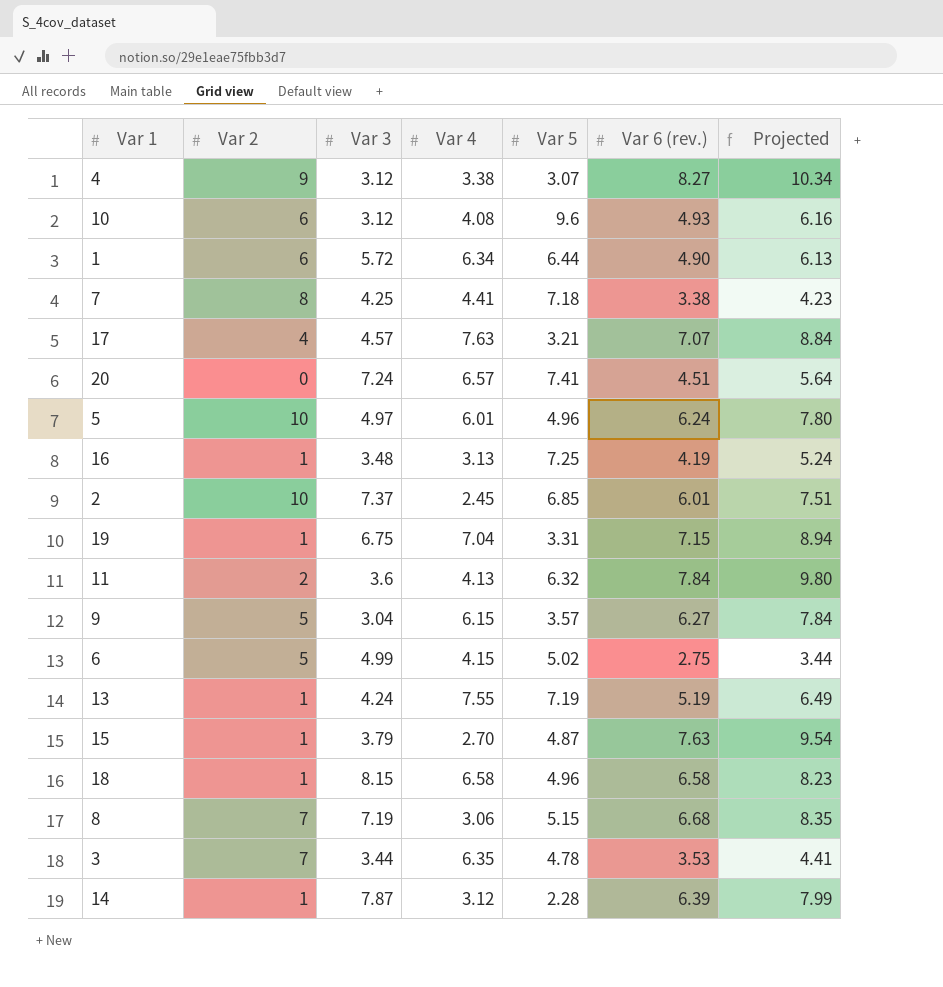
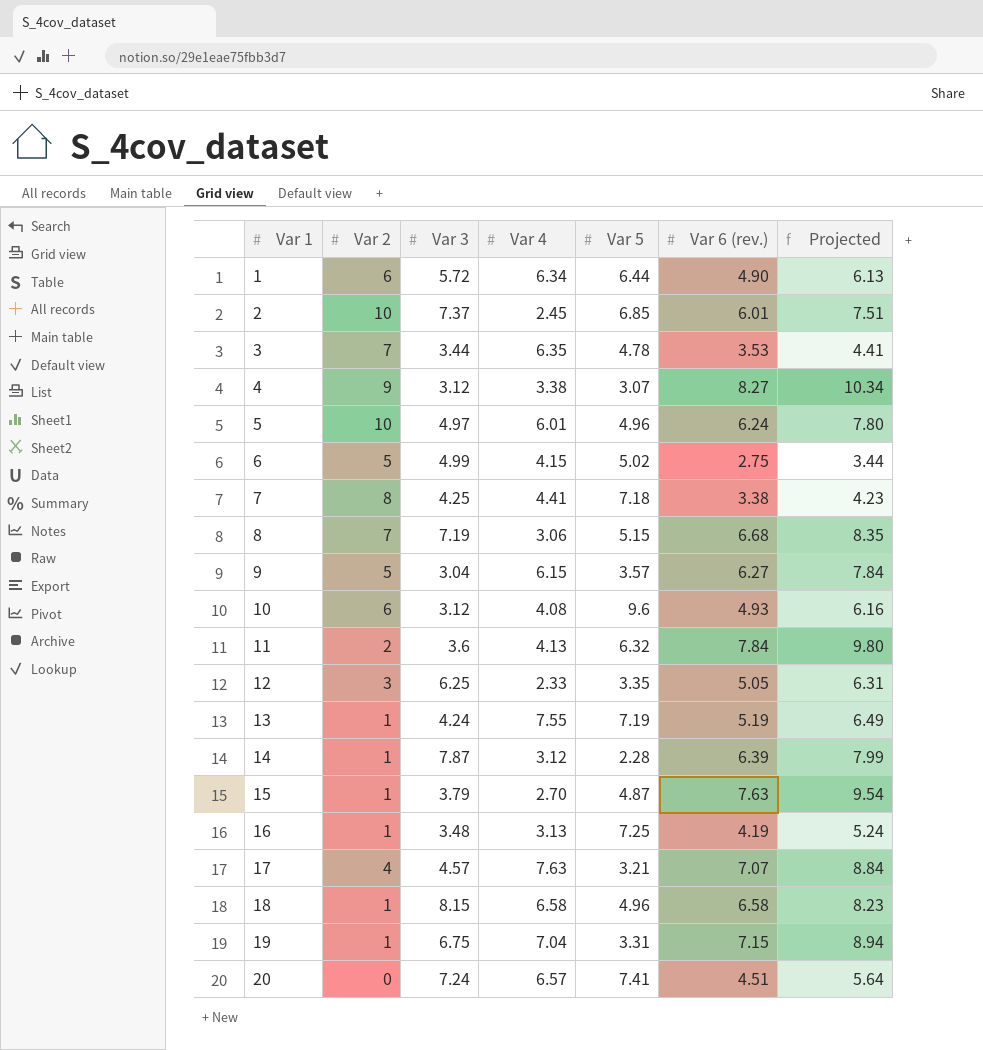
row order: none -> Var 1 ascending
row 12: none -> 3 | 6.25 | 2.33 | 3.35 | 5.05 | 6.31

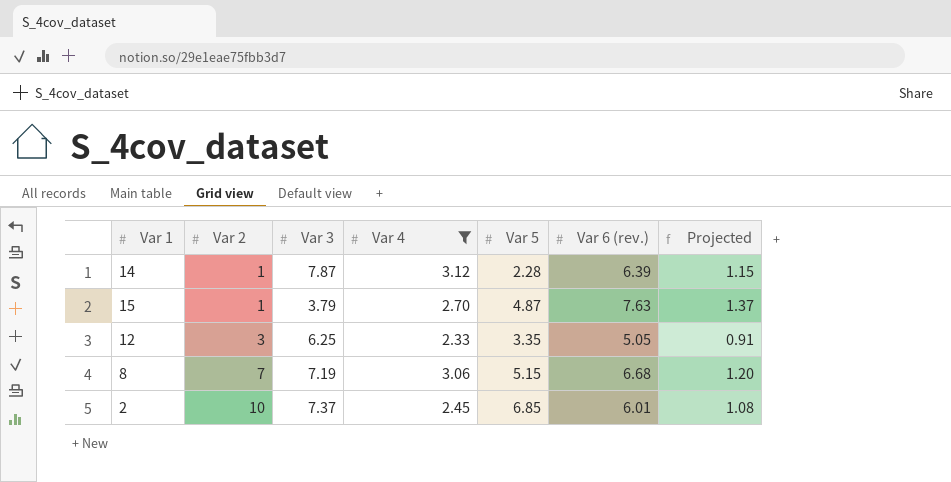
filter: none -> Var 4 <= 3.12
row order: Var 1 ascending -> Var 2 ascending
column Projected | formula: [Var 6 (rev.)] * 1.25 -> [Var 6 (rev.)] * 0.18

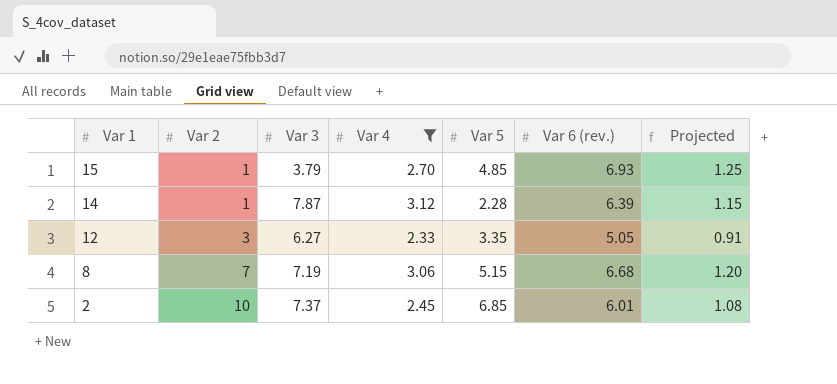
row order: Var 2 ascending -> Var 1 descending
15 | Var 5: 4.87 -> 4.85
15 | Var 6 (rev.): 7.63 -> 6.93
15 | Projected: 1.37 -> 1.25
12 | Var 3: 6.25 -> 6.27

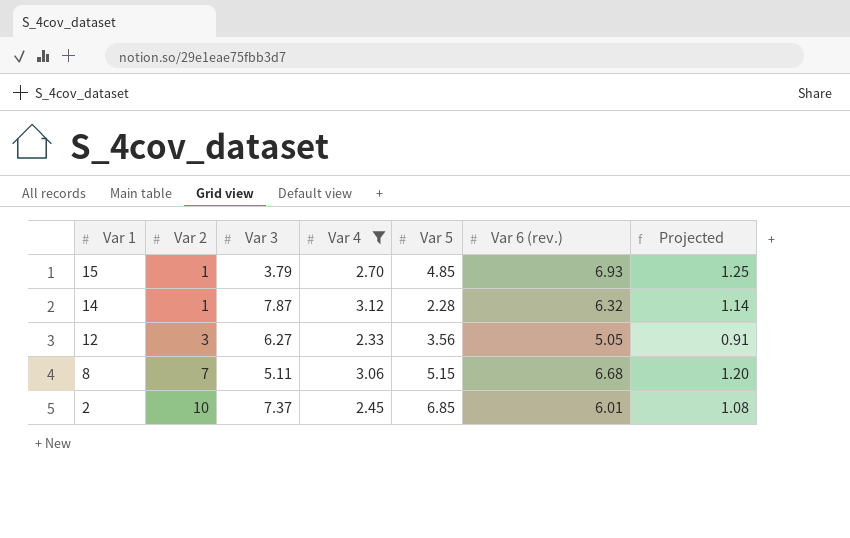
14 | Var 6 (rev.): 6.39 -> 6.32
14 | Projected: 1.15 -> 1.14
12 | Var 5: 3.35 -> 3.56
8 | Var 3: 7.19 -> 5.11

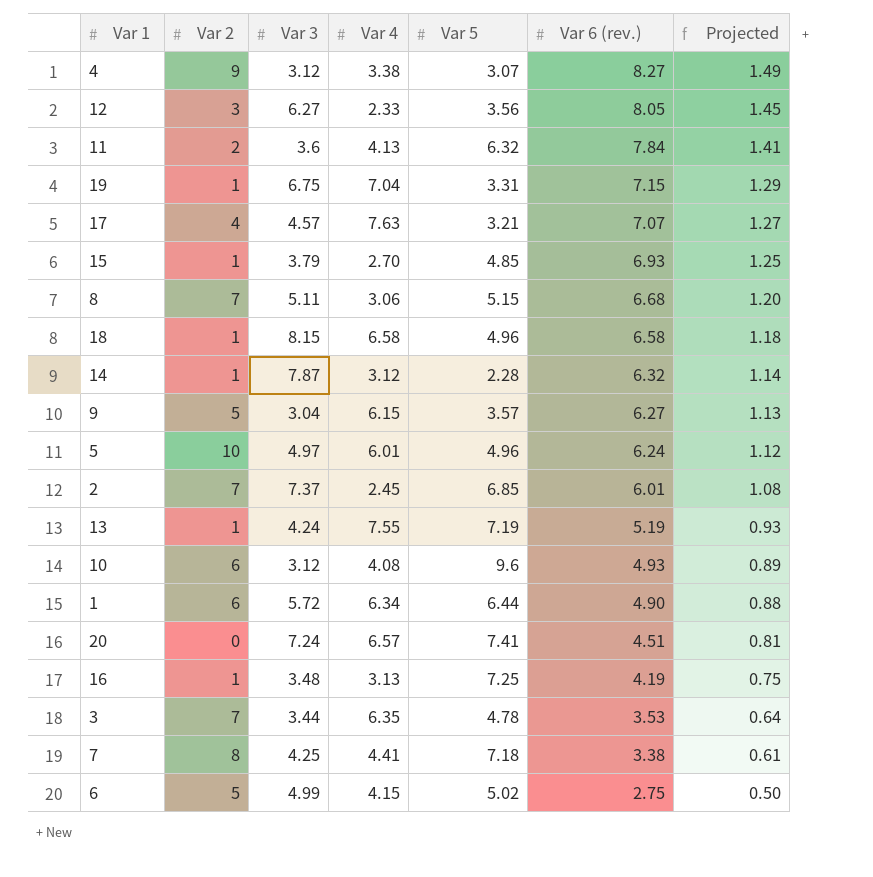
filter: Var 4 <= 3.12 -> none
row order: Var 1 descending -> Var 6 (rev.) descending
12 | Var 6 (rev.): 5.05 -> 8.05
12 | Projected: 0.91 -> 1.45
2 | Var 2: 10 -> 7

